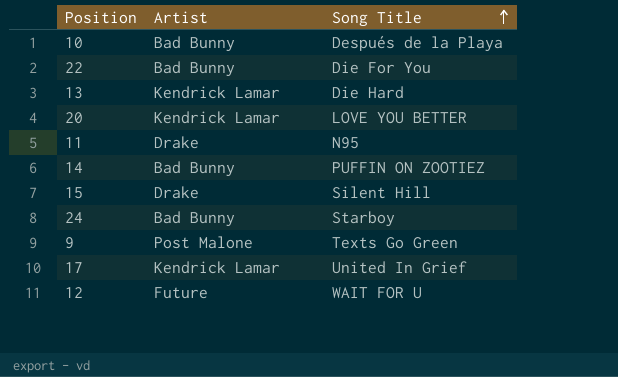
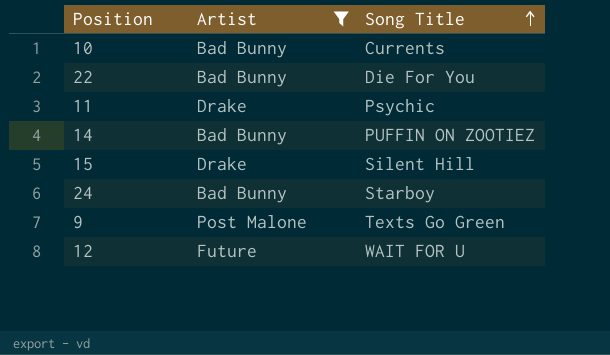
filter: none -> Artist != Kendrick Lamar
10 | Song Title: Después de la Playa -> Currents
11 | Song Title: N95 -> Psychic

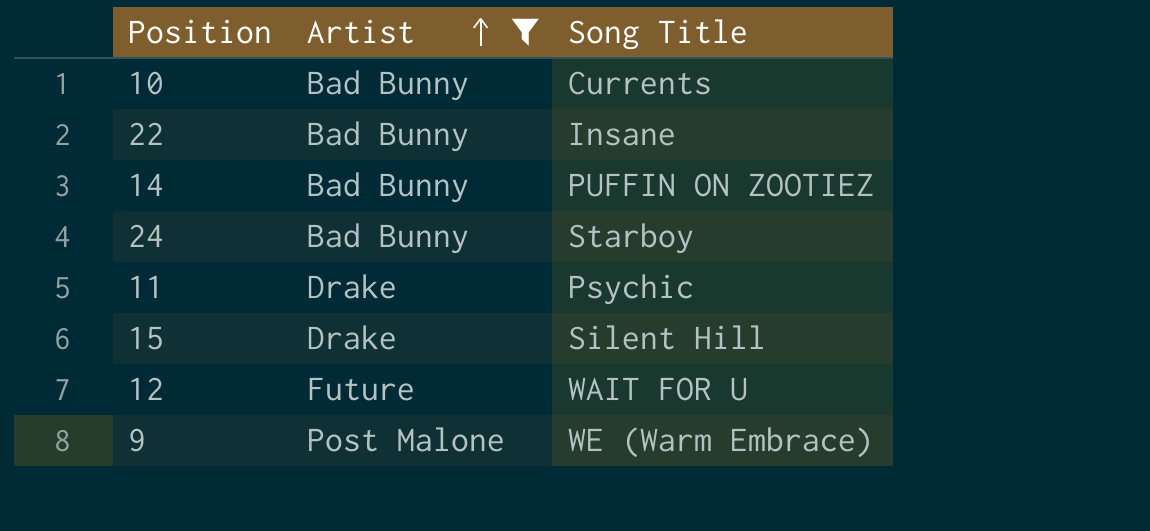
row order: Song Title ascending -> Artist ascending
22 | Song Title: Die For You -> Insane
9 | Song Title: Texts Go Green -> WE (Warm Embrace)

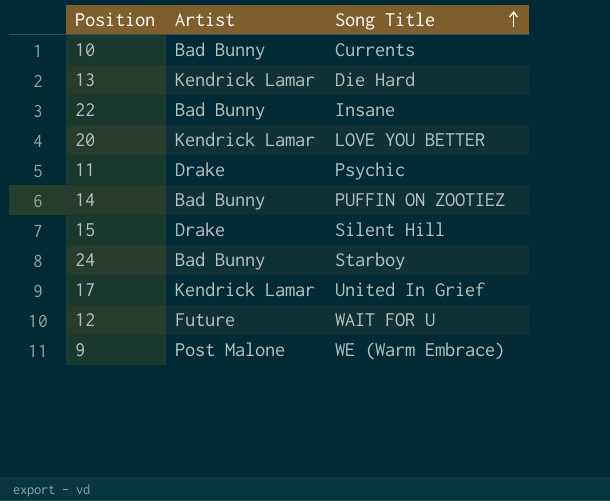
filter: Artist != Kendrick Lamar -> none
row order: Artist ascending -> Song Title ascending

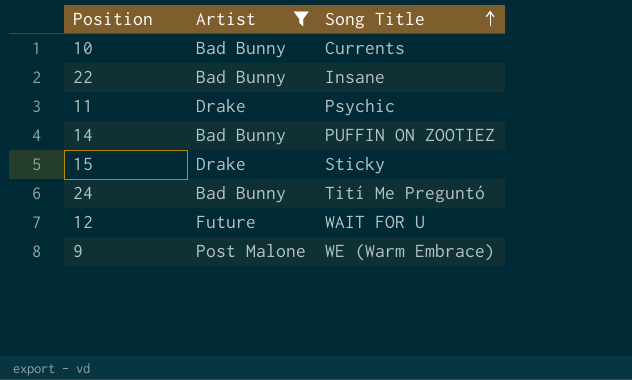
filter: none -> Artist != Kendrick Lamar
15 | Song Title: Silent Hill -> Sticky
24 | Song Title: Starboy -> Tití Me Preguntó

